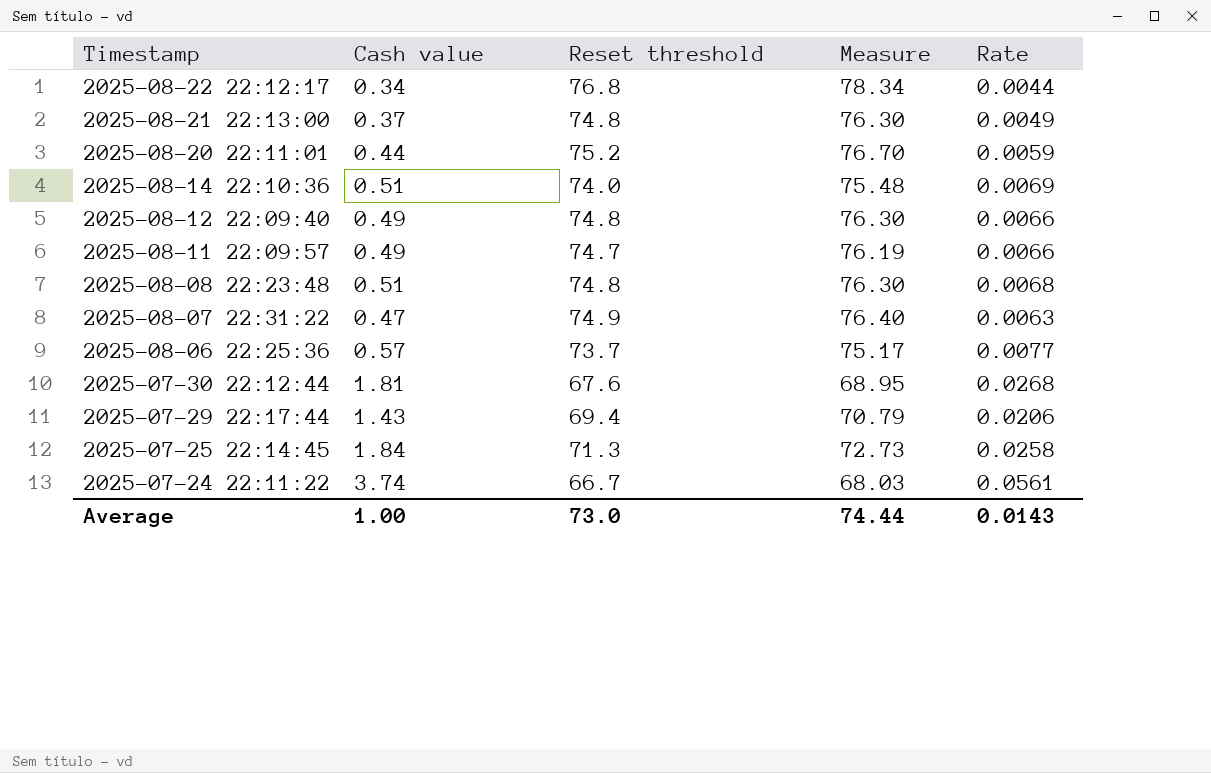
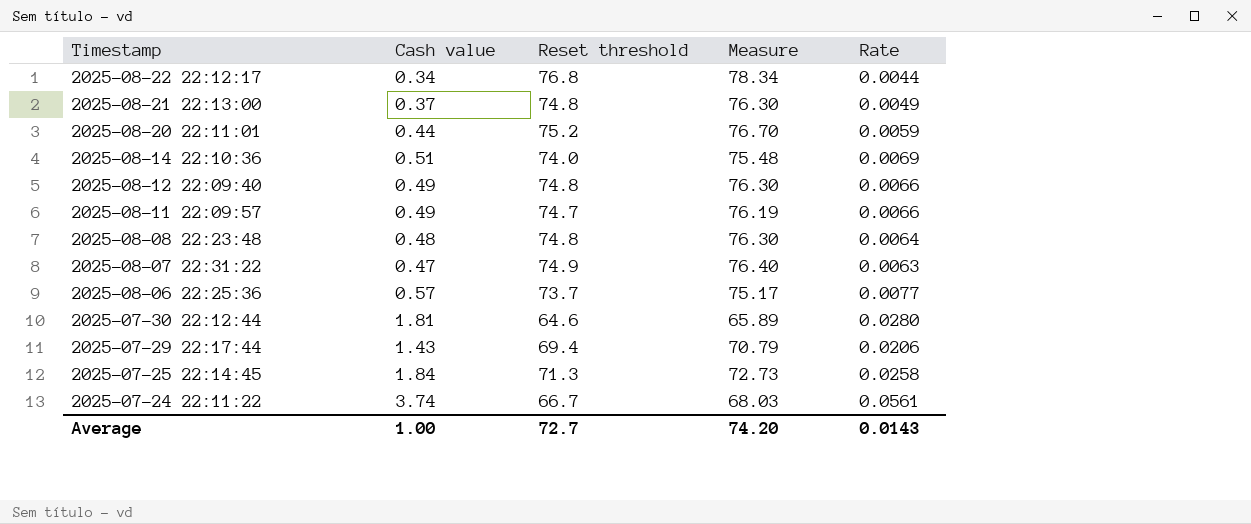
2025-08-08 22:23:48 | Cash value: 0.51 -> 0.48
2025-08-08 22:23:48 | Rate: 0.0068 -> 0.0064
2025-07-30 22:12:44 | Reset threshold: 67.6 -> 64.6
2025-07-30 22:12:44 | Measure: 68.95 -> 65.89
2025-07-30 22:12:44 | Rate: 0.0268 -> 0.0280
Average | Reset threshold: 73.0 -> 72.7
Average | Measure: 74.44 -> 74.20

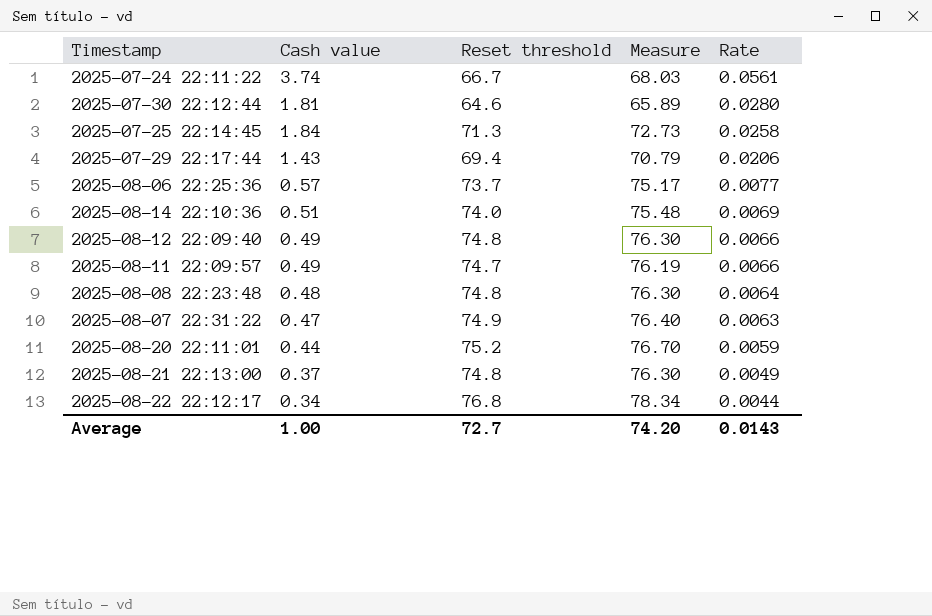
row order: Timestamp descending -> Rate descending

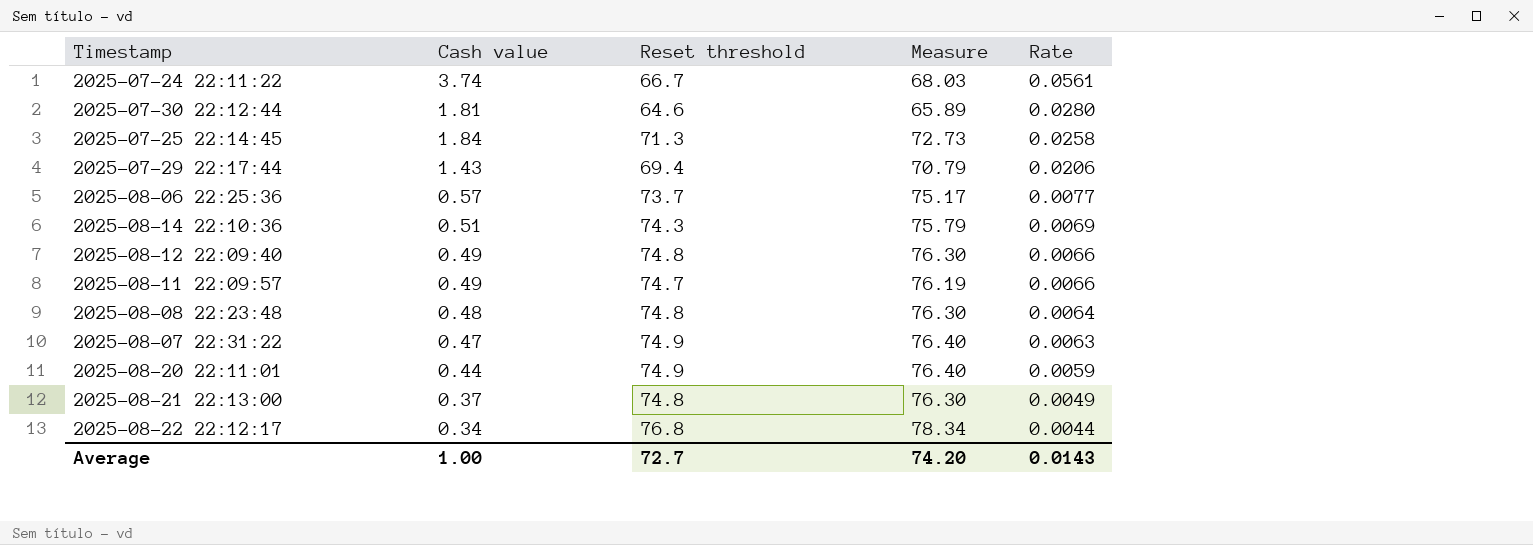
2025-08-14 22:10:36 | Reset threshold: 74.0 -> 74.3
2025-08-14 22:10:36 | Measure: 75.48 -> 75.79
2025-08-20 22:11:01 | Reset threshold: 75.2 -> 74.9
2025-08-20 22:11:01 | Measure: 76.70 -> 76.40

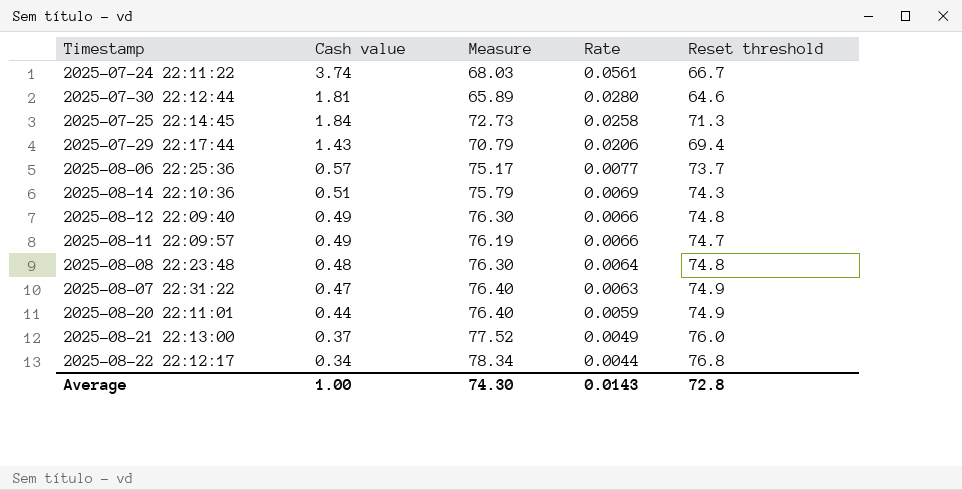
column Reset threshold | position: 3 -> 5
2025-08-21 22:13:00 | Measure: 76.30 -> 77.52
2025-08-21 22:13:00 | Reset threshold: 74.8 -> 76.0
Average | Measure: 74.20 -> 74.30
Average | Reset threshold: 72.7 -> 72.8

